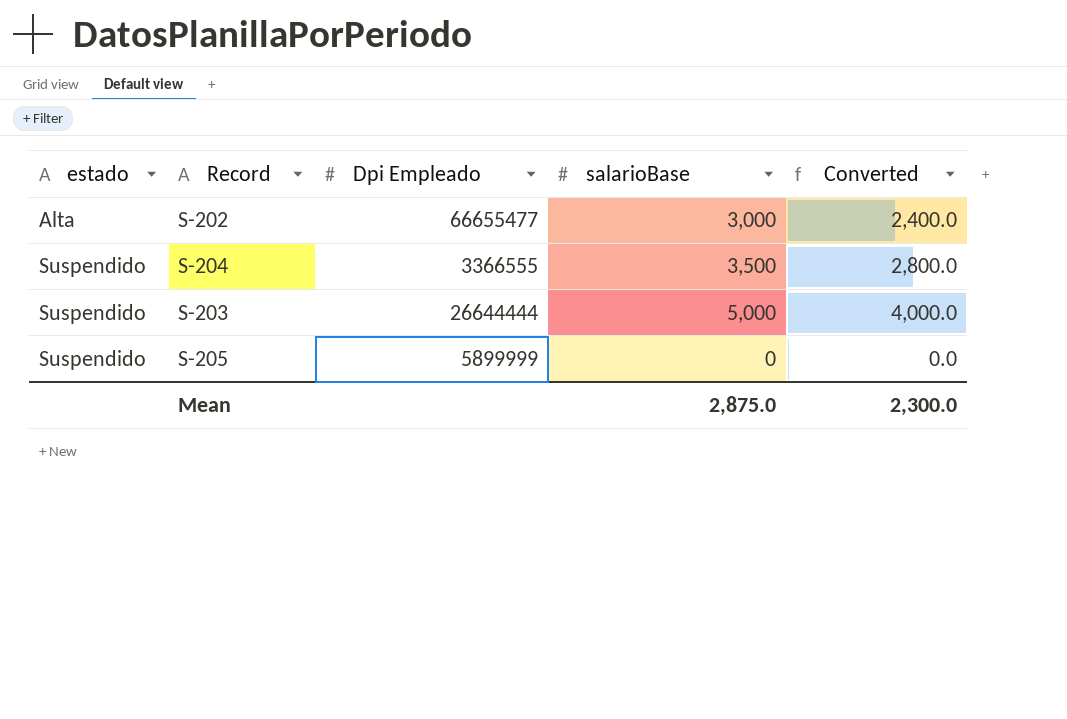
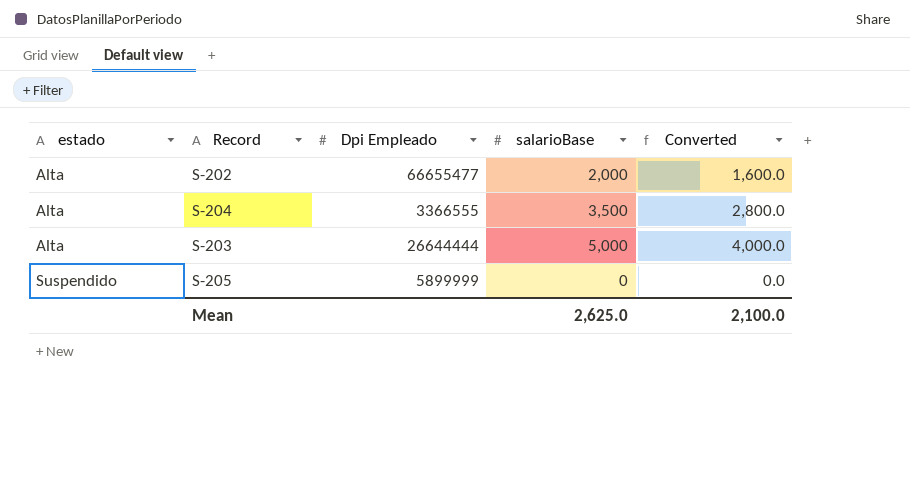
S-202 | salarioBase: 3,000 -> 2,000
S-202 | Converted: 2,400.0 -> 1,600.0
S-204 | estado: Suspendido -> Alta
S-203 | estado: Suspendido -> Alta
Mean | salarioBase: 2,875.0 -> 2,625.0
Mean | Converted: 2,300.0 -> 2,100.0

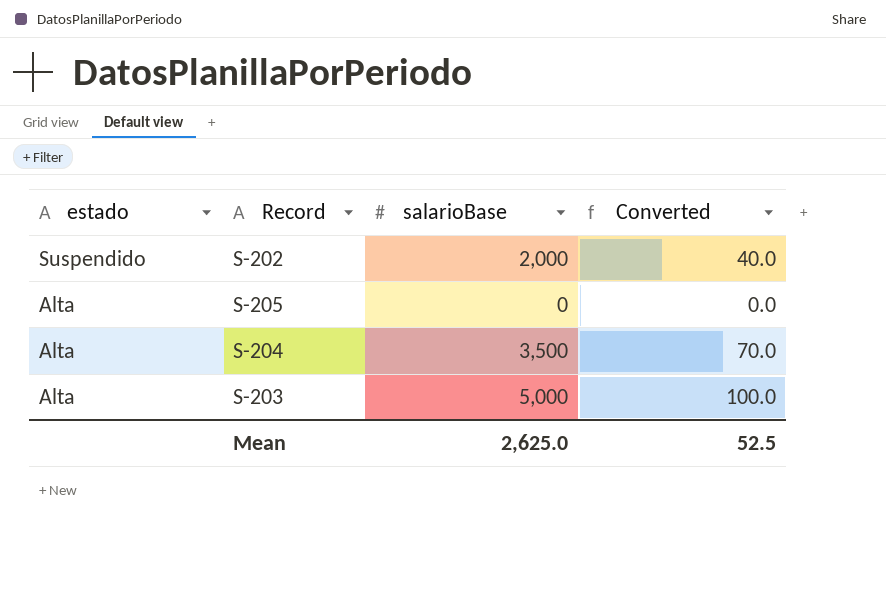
row order: estado ascending -> estado descending
column Dpi Empleado | position: 3 -> none
column Converted | formula: [salarioBase] * 0.8 -> [salarioBase] * 0.02
S-202 | estado: Alta -> Suspendido
S-205 | estado: Suspendido -> Alta
Mean | Converted: 2,100.0 -> 52.5

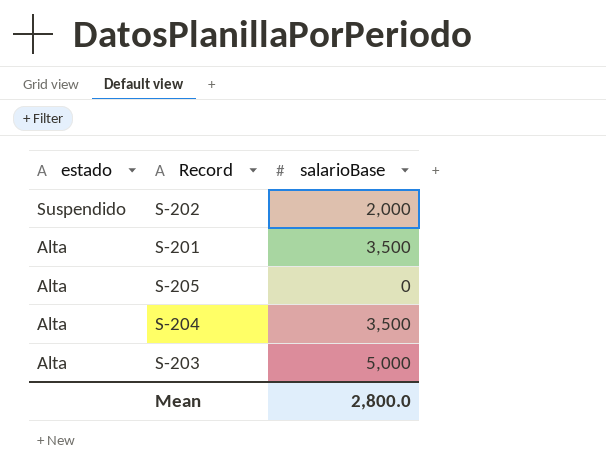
column Converted | formula: [salarioBase] * 0.02 -> none
row S-201: none -> Alta | 3,500
Mean | salarioBase: 2,625.0 -> 2,800.0

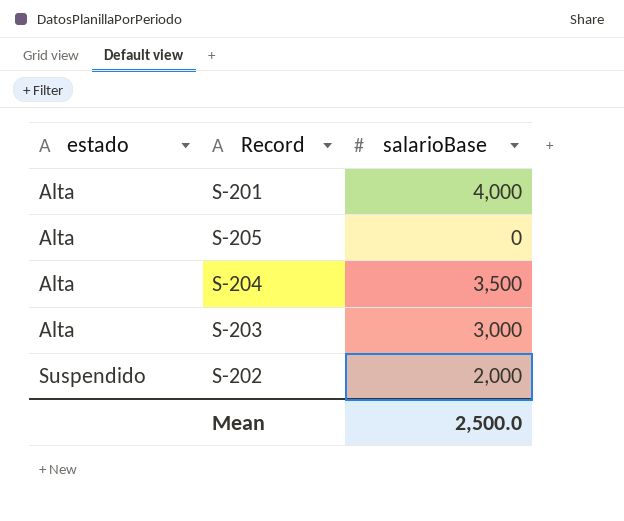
row order: estado descending -> estado ascending
S-201 | salarioBase: 3,500 -> 4,000
S-203 | salarioBase: 5,000 -> 3,000
Mean | salarioBase: 2,800.0 -> 2,500.0

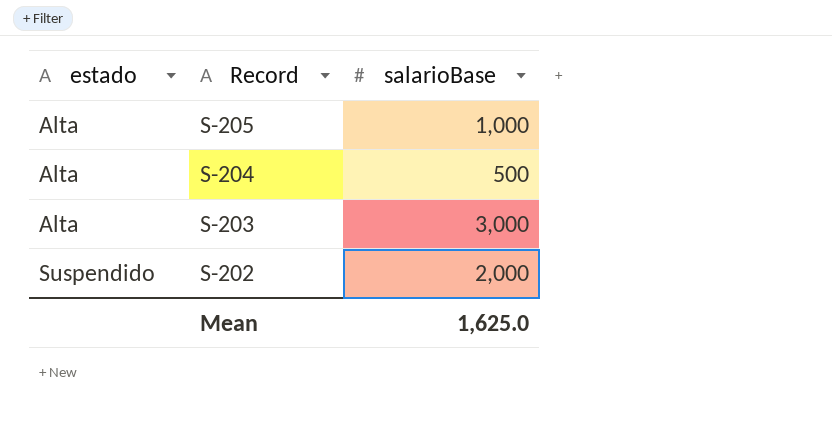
row S-201: Alta | 4,000 -> none
S-205 | salarioBase: 0 -> 1,000
S-204 | salarioBase: 3,500 -> 500
Mean | salarioBase: 2,500.0 -> 1,625.0

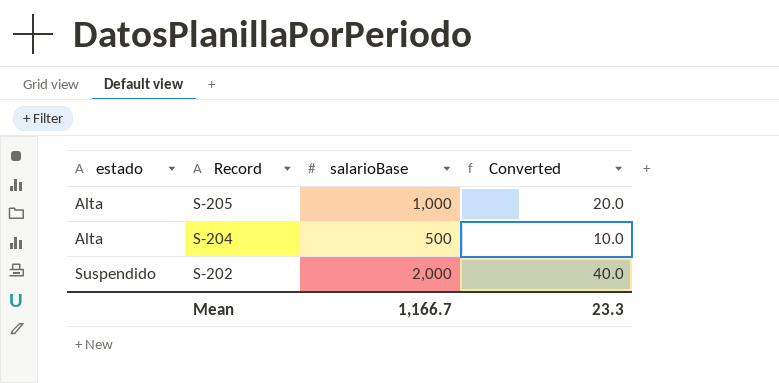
column Converted | formula: none -> [salarioBase] * 0.02
row S-203: Alta | 3,000 -> none
Mean | salarioBase: 1,625.0 -> 1,166.7

